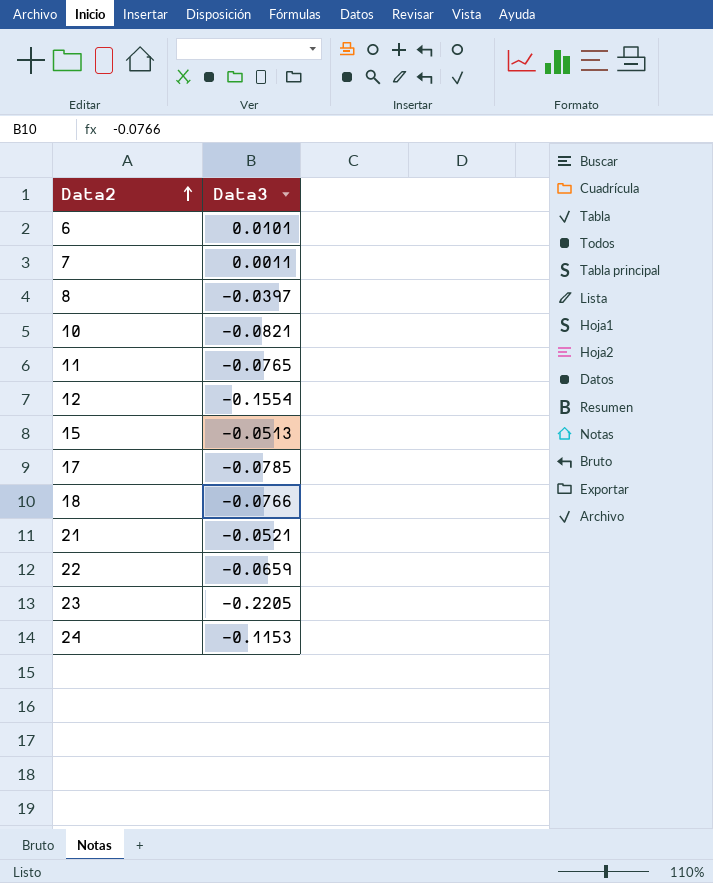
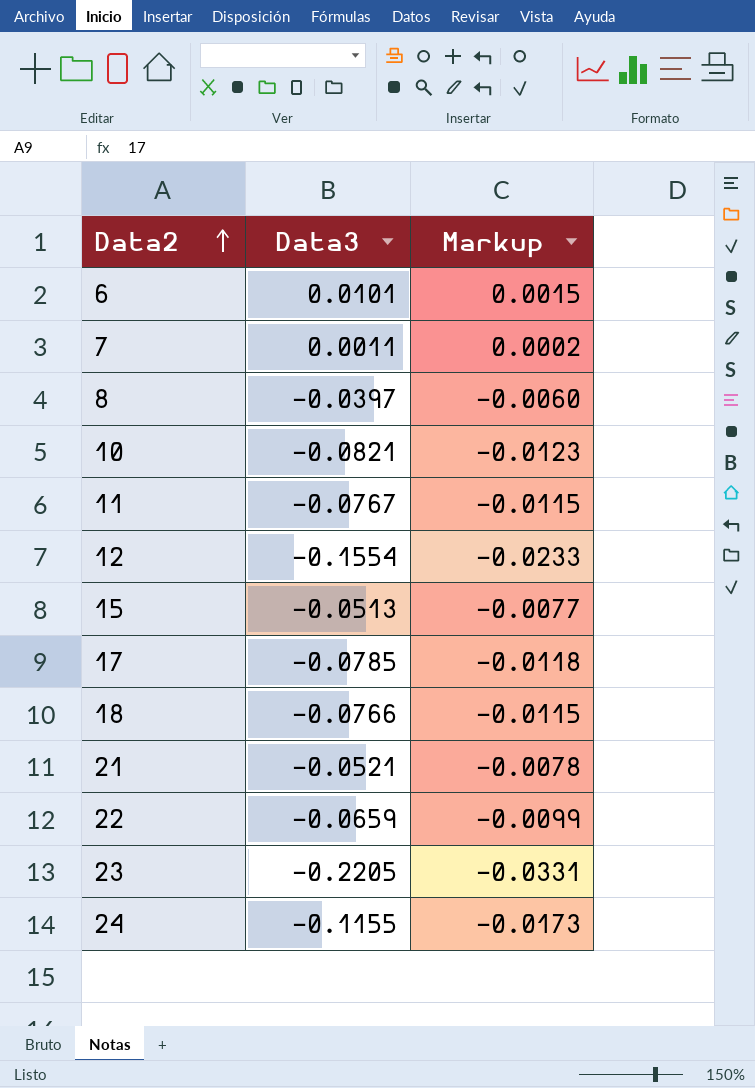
column Markup | formula: none -> [Data3] * 0.15
11 | Data3: -0.0765 -> -0.0767
24 | Data3: -0.1153 -> -0.1155

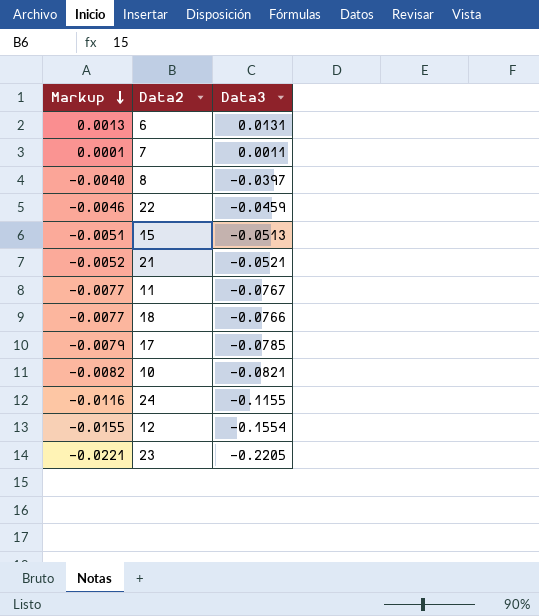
row order: Data2 ascending -> Markup descending
column Markup | formula: [Data3] * 0.15 -> [Data3] * 0.1
column Markup | position: 3 -> 1
6 | Data3: 0.0101 -> 0.0131
22 | Data3: -0.0659 -> -0.0459

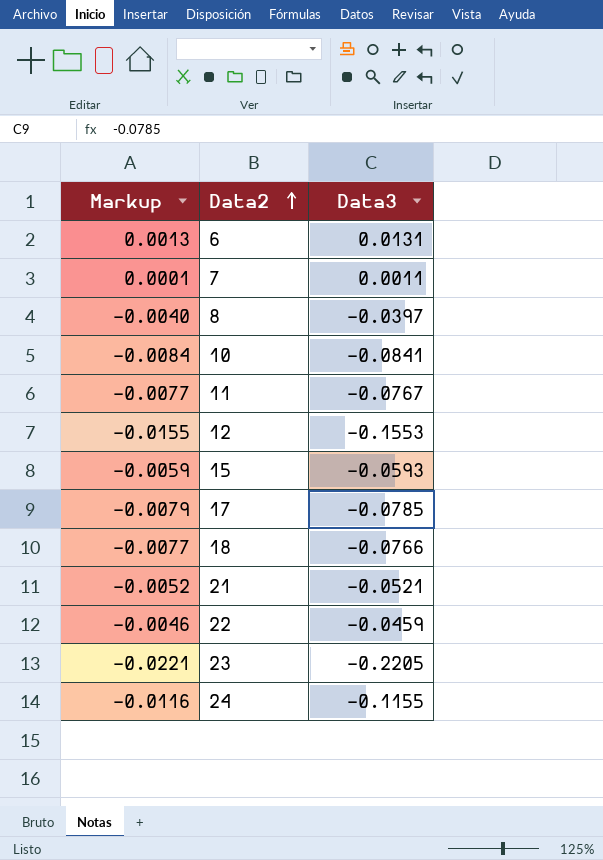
row order: Markup descending -> Data2 ascending
10 | Markup: -0.0082 -> -0.0084
10 | Data3: -0.0821 -> -0.0841
12 | Data3: -0.1554 -> -0.1553
15 | Markup: -0.0051 -> -0.0059
15 | Data3: -0.0513 -> -0.0593

